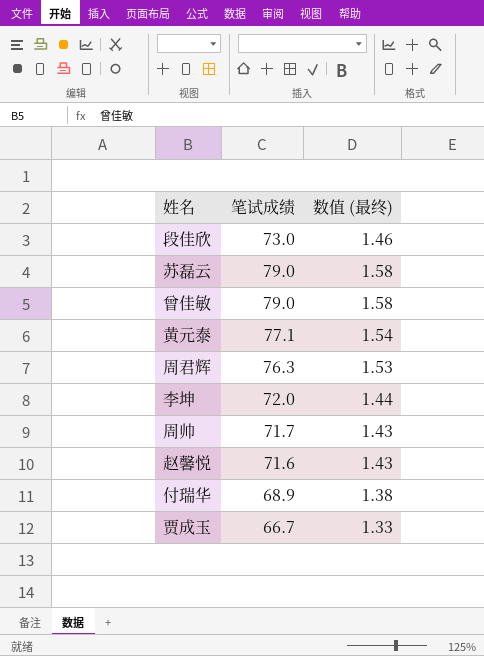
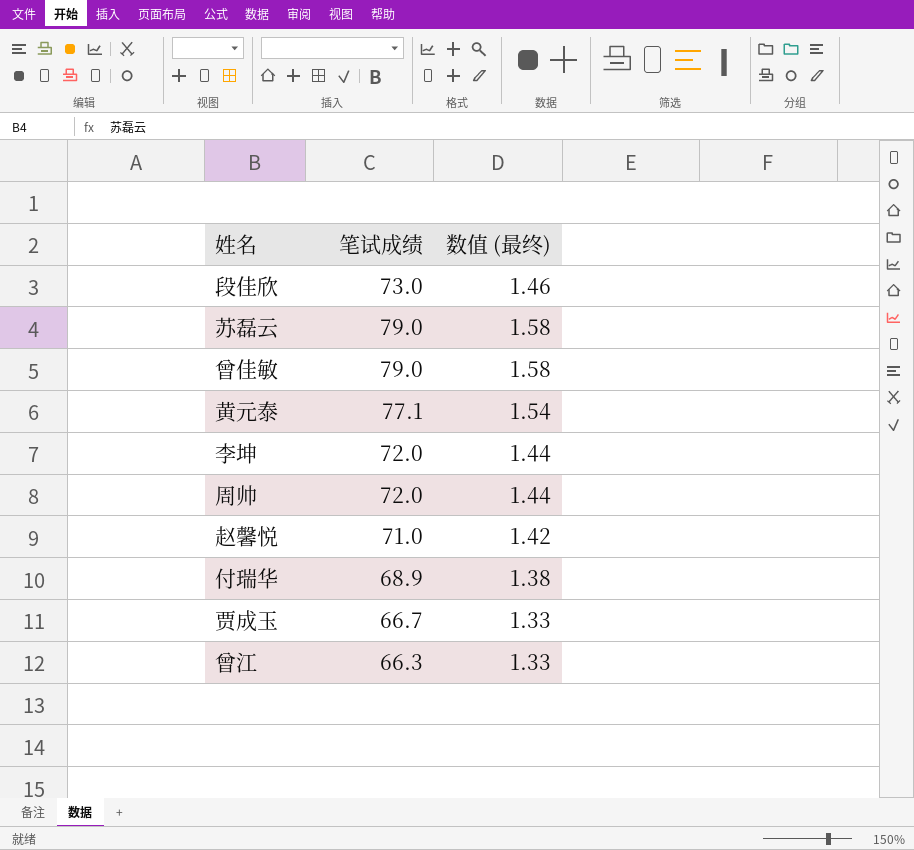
row 周君辉: 76.3 | 1.53 -> none
周帅 | 笔试成绩: 71.7 -> 72.0
周帅 | 数值 (最终): 1.43 -> 1.44
赵馨悦 | 笔试成绩: 71.6 -> 71.0
赵馨悦 | 数值 (最终): 1.43 -> 1.42
row 曾江: none -> 66.3 | 1.33

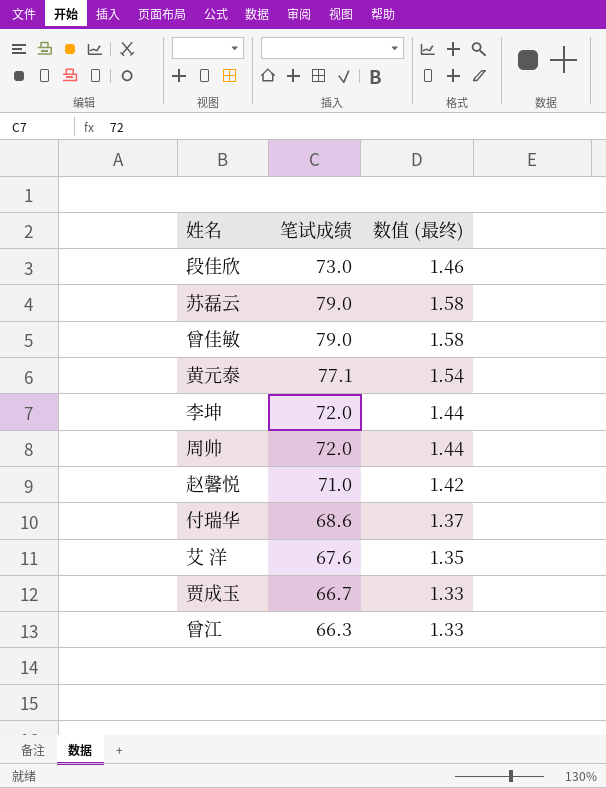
付瑞华 | 笔试成绩: 68.9 -> 68.6
付瑞华 | 数值 (最终): 1.38 -> 1.37
row 艾 洋: none -> 67.6 | 1.35

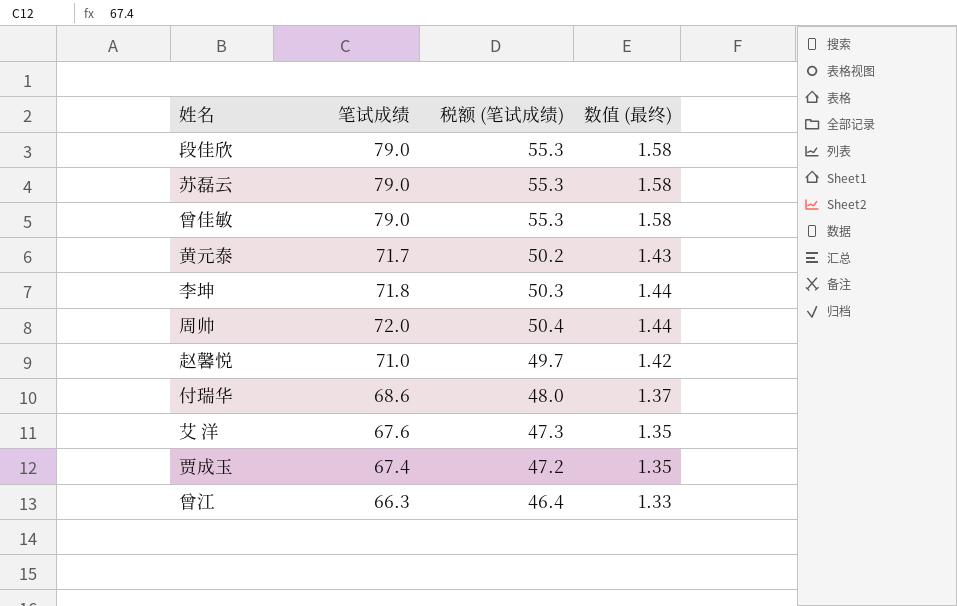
column 税额 (笔试成绩) | formula: none -> [笔试成绩] * 0.7
段佳欣 | 笔试成绩: 73.0 -> 79.0
段佳欣 | 数值 (最终): 1.46 -> 1.58
黄元泰 | 笔试成绩: 77.1 -> 71.7
黄元泰 | 数值 (最终): 1.54 -> 1.43
李坤 | 笔试成绩: 72.0 -> 71.8
贾成玉 | 笔试成绩: 66.7 -> 67.4
贾成玉 | 数值 (最终): 1.33 -> 1.35

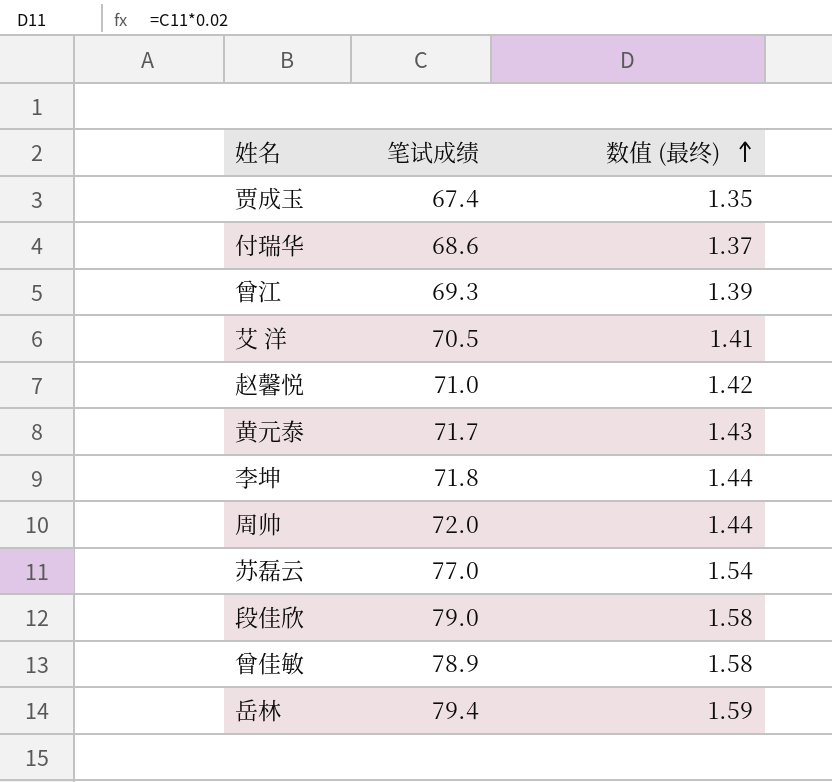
row order: none -> 数值 (最终) ascending
column 税额 (笔试成绩) | formula: [笔试成绩] * 0.7 -> none
曾江 | 笔试成绩: 66.3 -> 69.3
曾江 | 数值 (最终): 1.33 -> 1.39
艾 洋 | 笔试成绩: 67.6 -> 70.5
艾 洋 | 数值 (最终): 1.35 -> 1.41
苏磊云 | 笔试成绩: 79.0 -> 77.0
苏磊云 | 数值 (最终): 1.58 -> 1.54
曾佳敏 | 笔试成绩: 79.0 -> 78.9
row 岳林: none -> 79.4 | 1.59

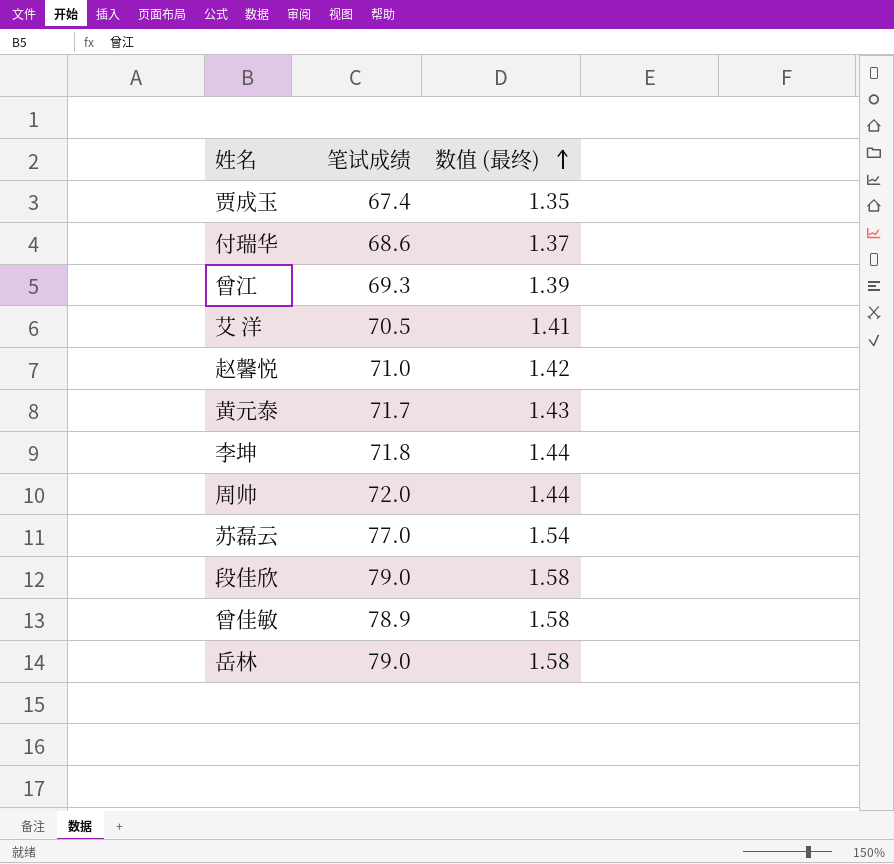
岳林 | 笔试成绩: 79.4 -> 79.0
岳林 | 数值 (最终): 1.59 -> 1.58

